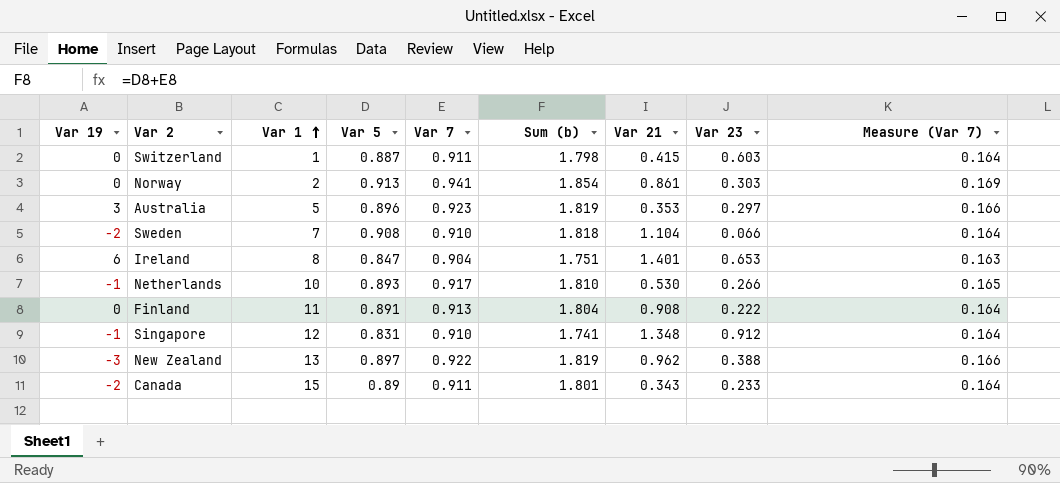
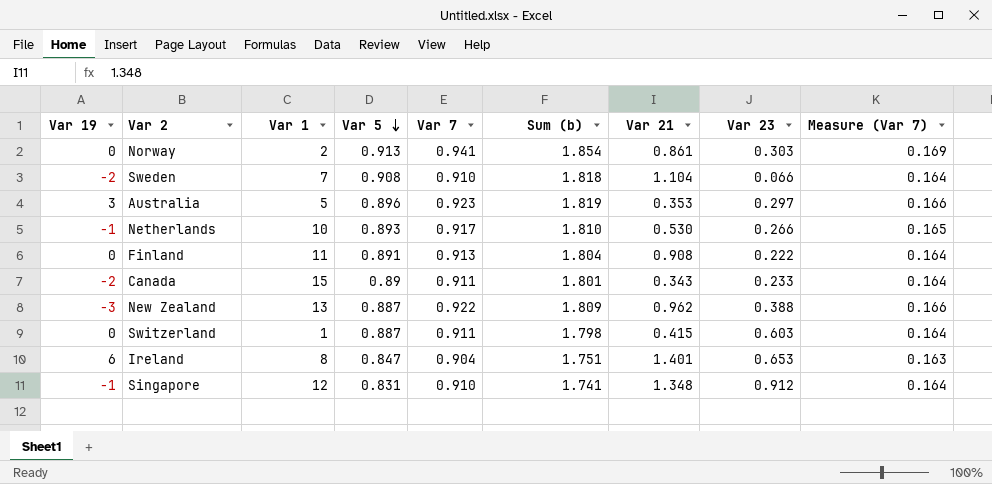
row order: Var 1 ascending -> Var 5 descending
New Zealand | Var 5: 0.897 -> 0.887
New Zealand | Sum (b): 1.819 -> 1.809

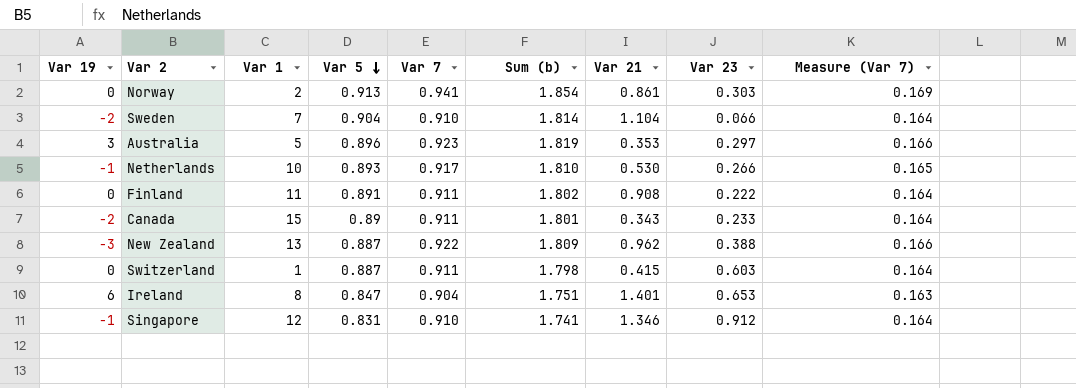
Sweden | Var 5: 0.908 -> 0.904
Sweden | Sum (b): 1.818 -> 1.814
Finland | Var 7: 0.913 -> 0.911
Finland | Sum (b): 1.804 -> 1.802
Singapore | Var 21: 1.348 -> 1.346

